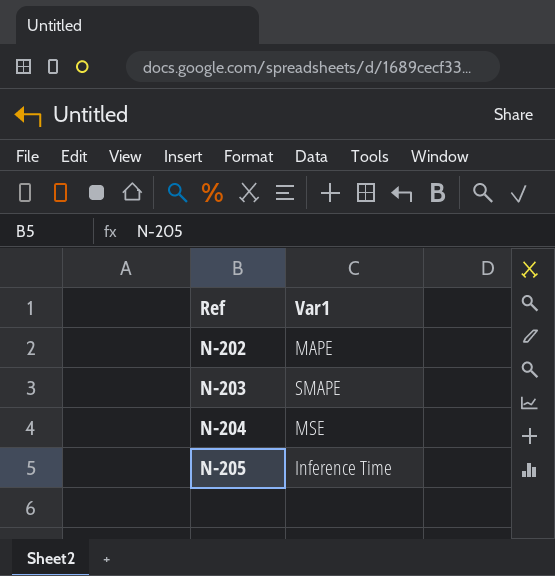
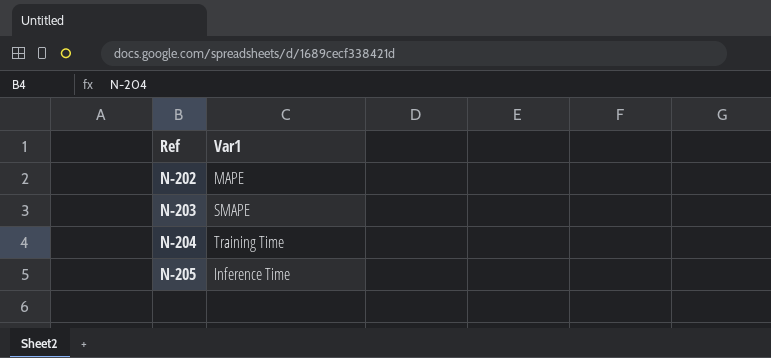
N-204 | Var1: MSE -> Training Time

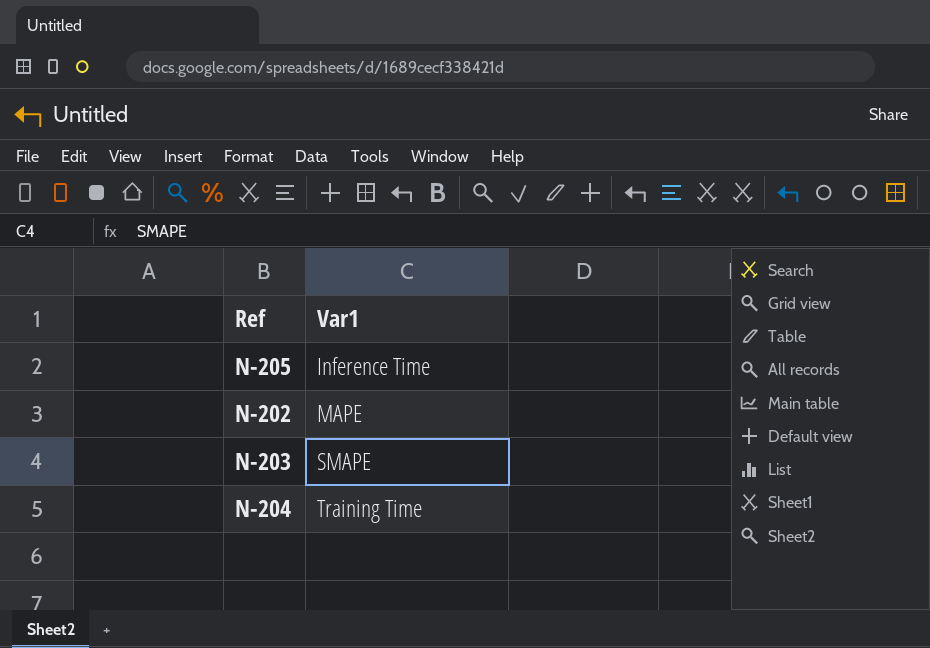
row order: Ref ascending -> Var1 ascending

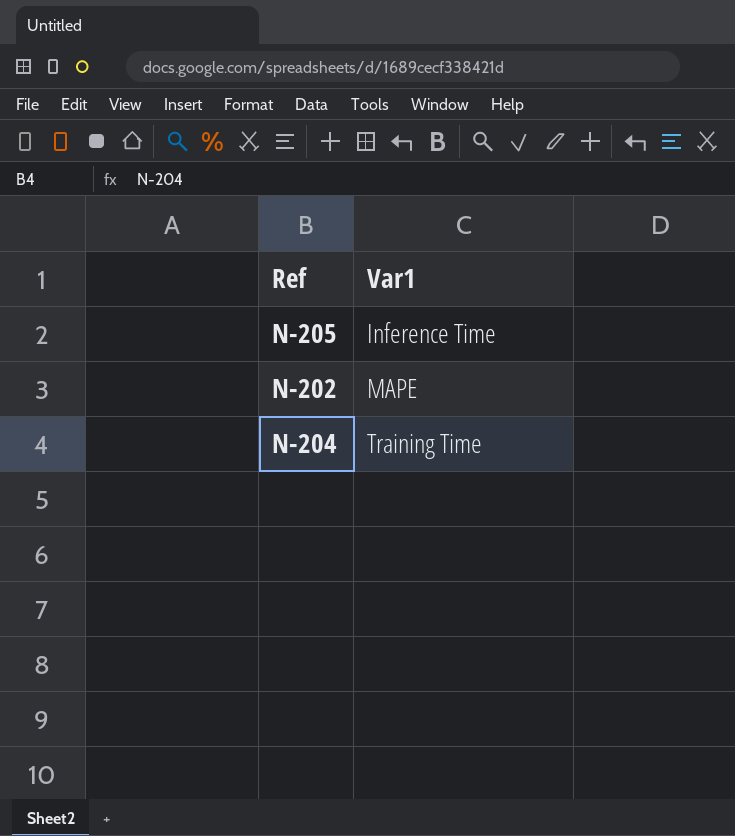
row N-203: SMAPE -> none

